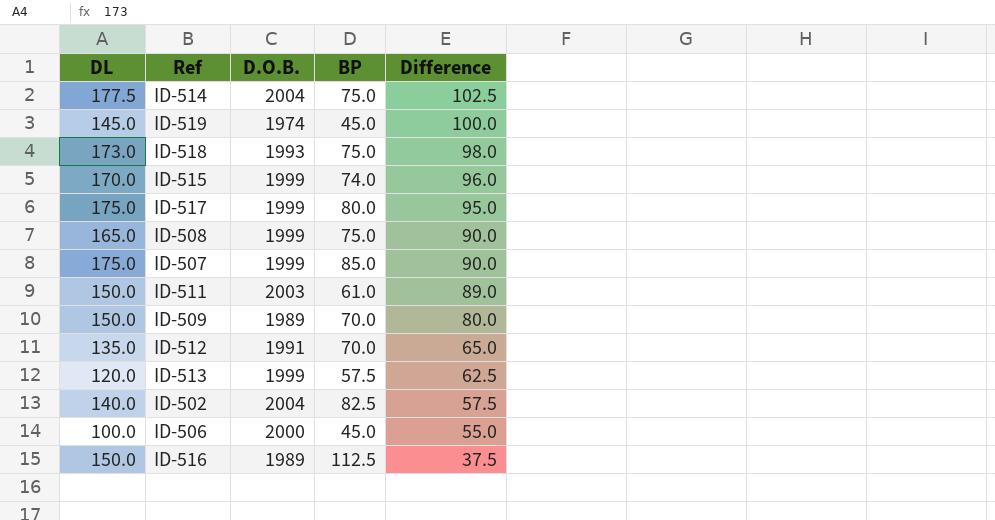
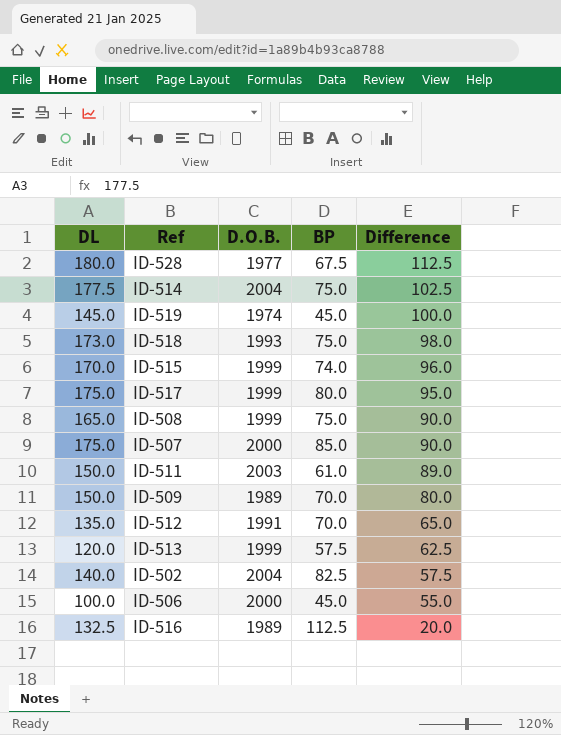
row ID-528: none -> 180.0 | 1977 | 67.5 | 112.5
ID-507 | D.O.B.: 1999 -> 2000
ID-516 | DL: 150.0 -> 132.5
ID-516 | Difference: 37.5 -> 20.0

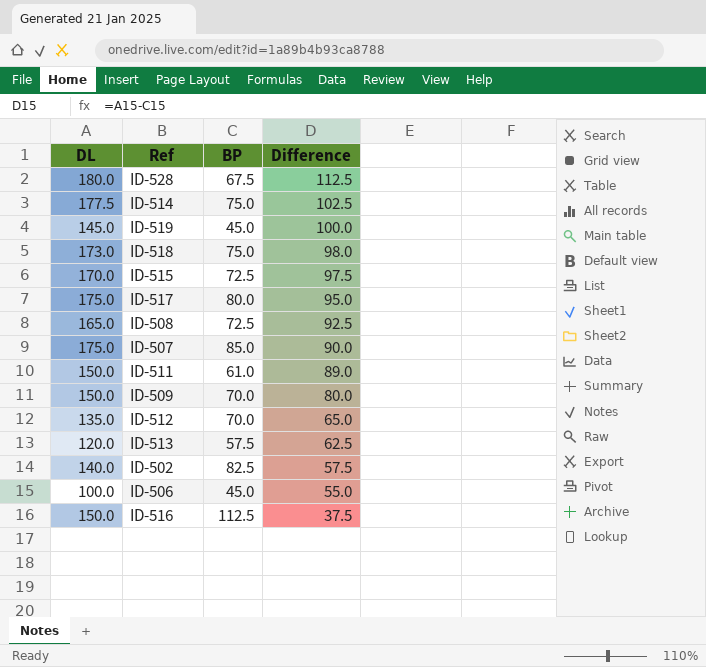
column D.O.B. | position: 3 -> none
ID-515 | BP: 74.0 -> 72.5
ID-515 | Difference: 96.0 -> 97.5
ID-508 | BP: 75.0 -> 72.5
ID-508 | Difference: 90.0 -> 92.5
ID-516 | DL: 132.5 -> 150.0
ID-516 | Difference: 20.0 -> 37.5

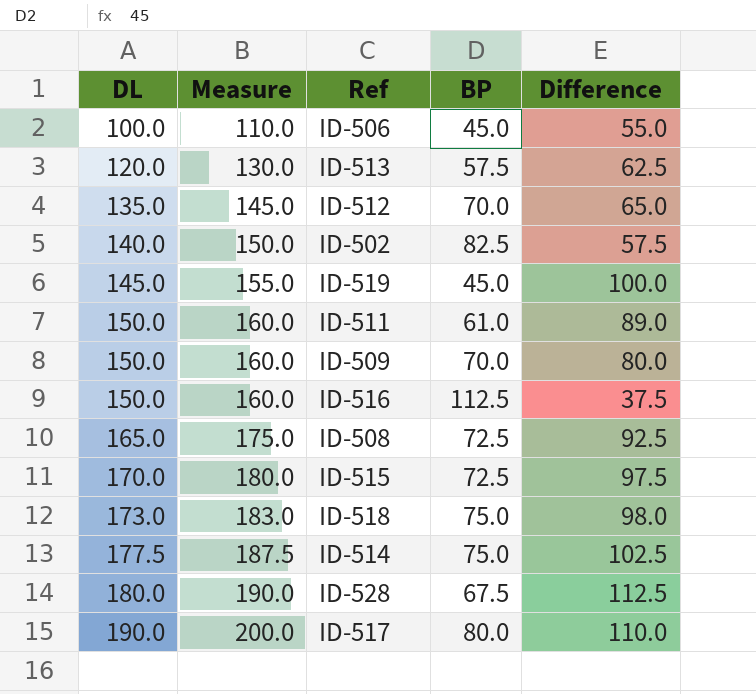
row order: Difference descending -> DL ascending
column Measure | formula: none -> [DL] + 10
row ID-507: 175.0 | 85.0 | 90.0 -> none
ID-517 | DL: 175.0 -> 190.0
ID-517 | Difference: 95.0 -> 110.0

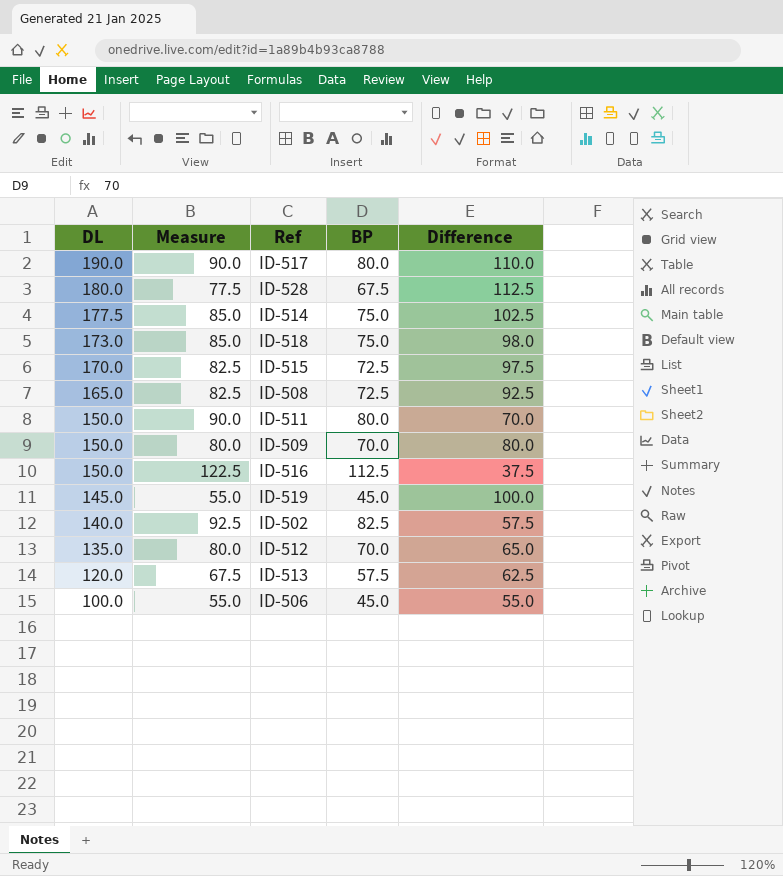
row order: DL ascending -> DL descending
column Measure | formula: [DL] + 10 -> [BP] + 10
ID-511 | BP: 61.0 -> 80.0
ID-511 | Difference: 89.0 -> 70.0

